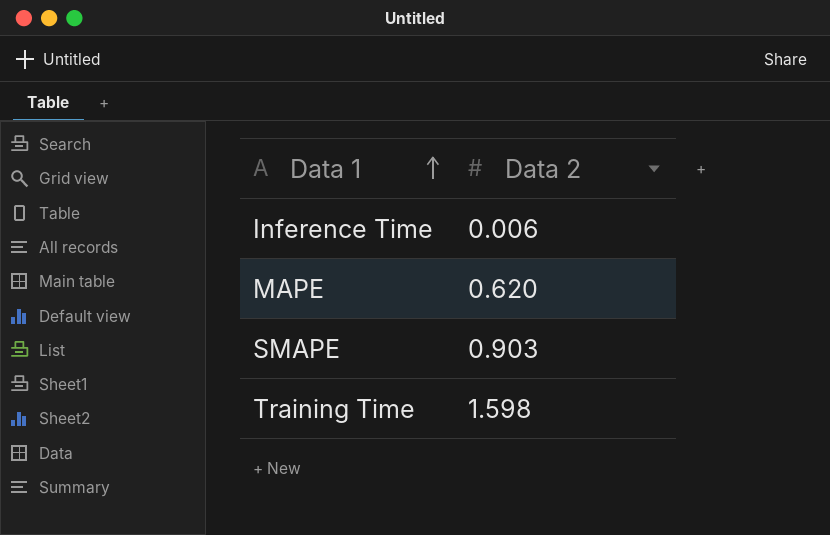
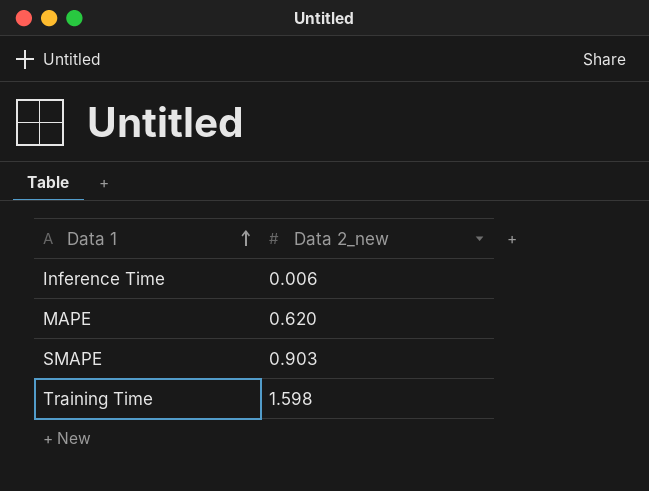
column name: Data 2 -> Data 2_new

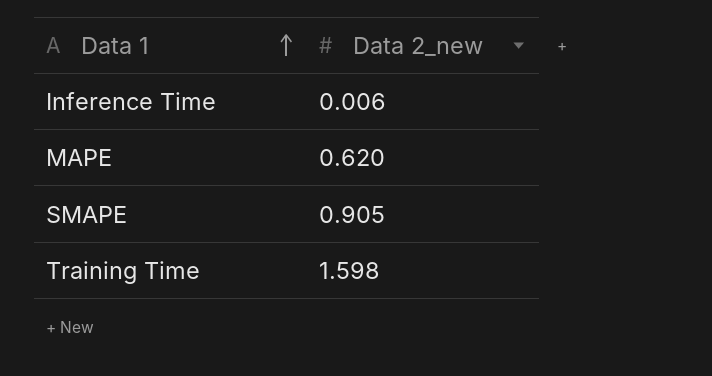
SMAPE | Data 2_new: 0.903 -> 0.905

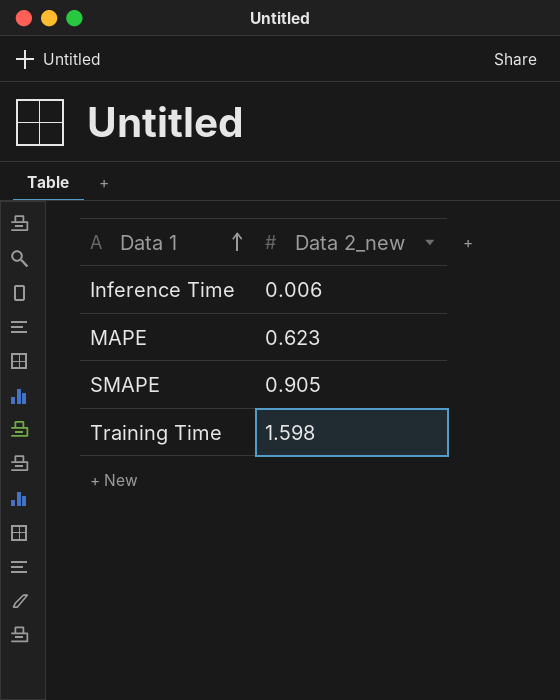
MAPE | Data 2_new: 0.620 -> 0.623

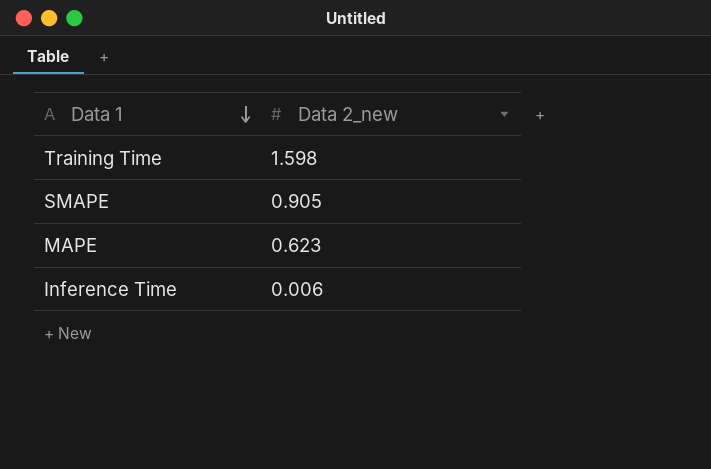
row order: Data 1 ascending -> Data 1 descending

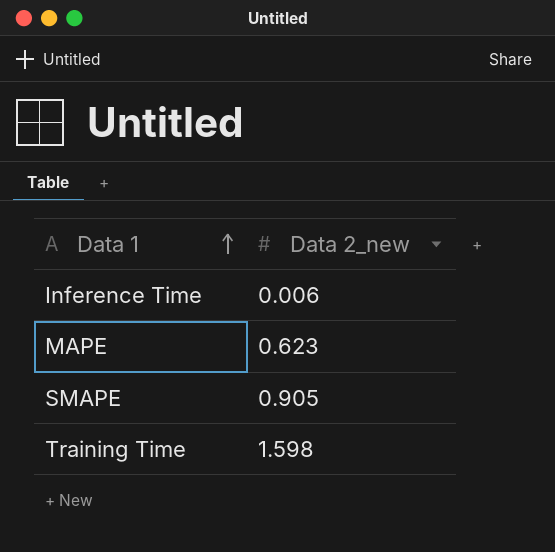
row order: Data 1 descending -> Data 1 ascending

